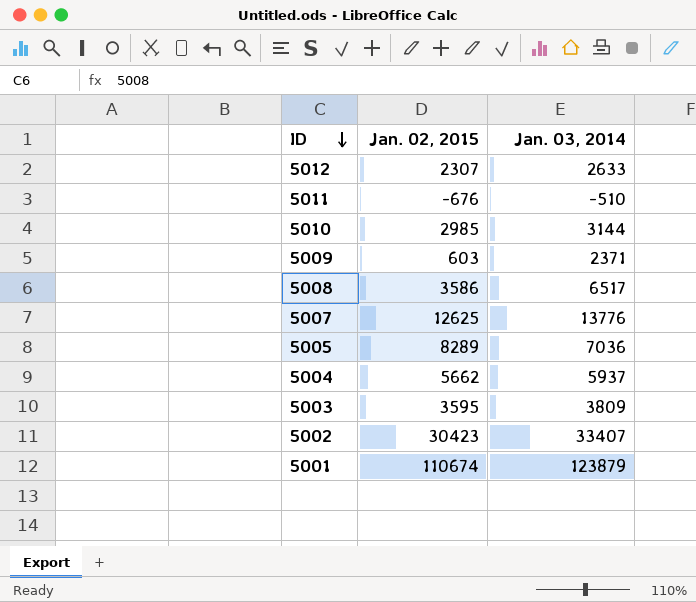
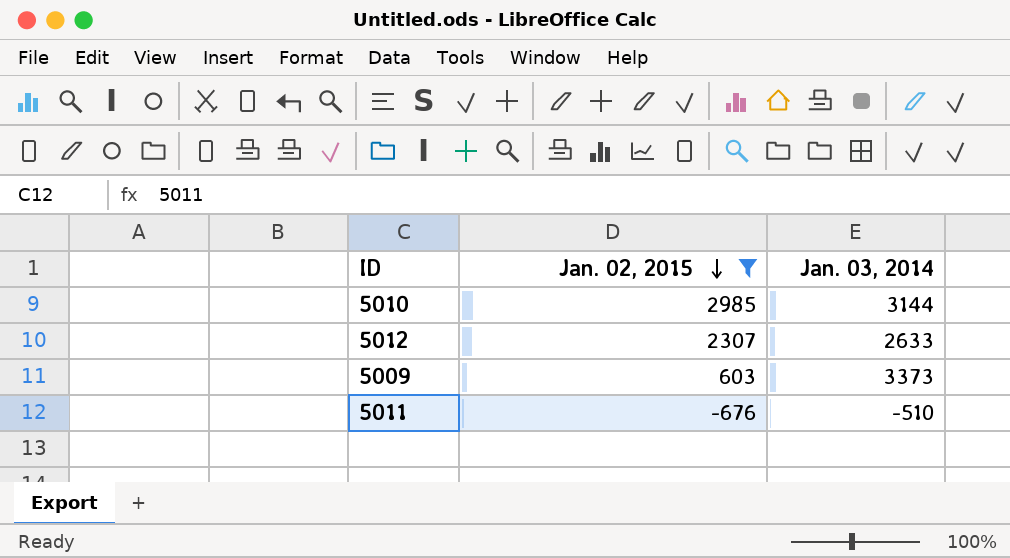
filter: none -> Jan. 02, 2015 <= 2985
row order: ID descending -> Jan. 02, 2015 descending
5009 | Jan. 03, 2014: 2371 -> 3373

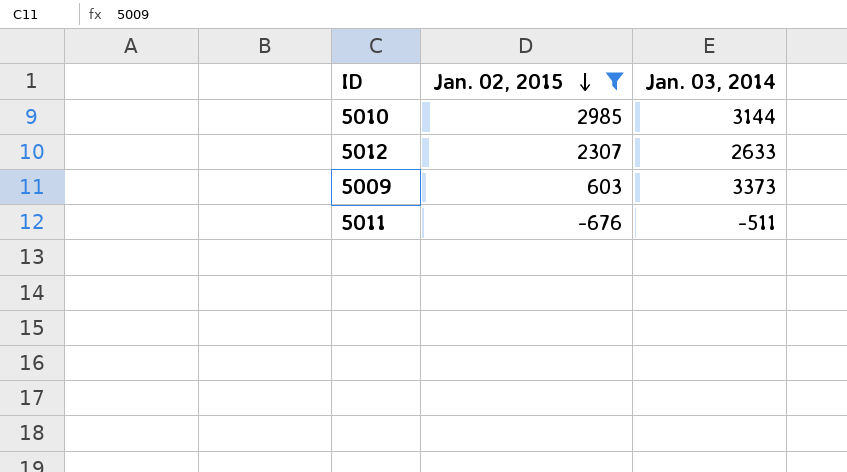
5011 | Jan. 03, 2014: -510 -> -511

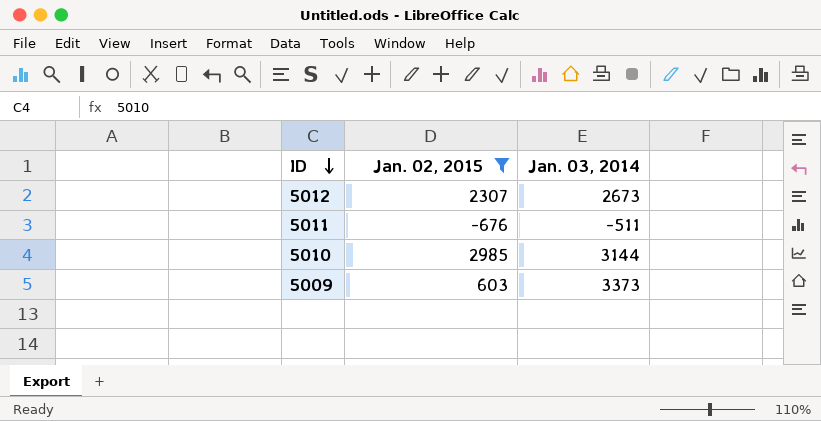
row order: Jan. 02, 2015 descending -> ID descending
5012 | Jan. 03, 2014: 2633 -> 2673

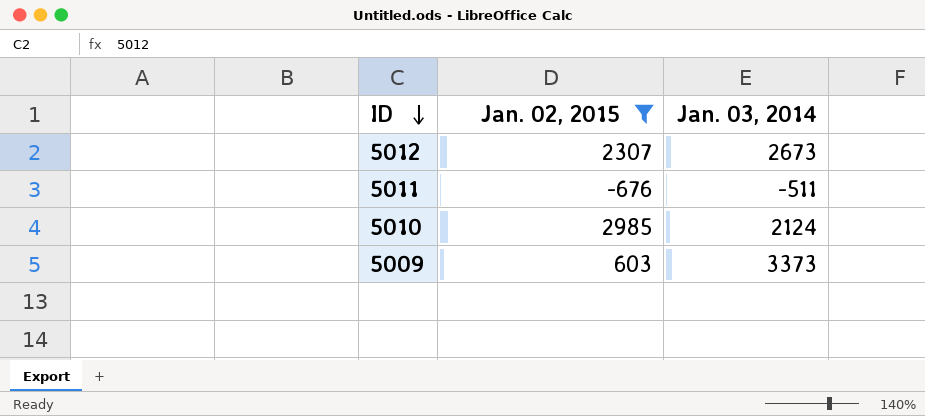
5010 | Jan. 03, 2014: 3144 -> 2124

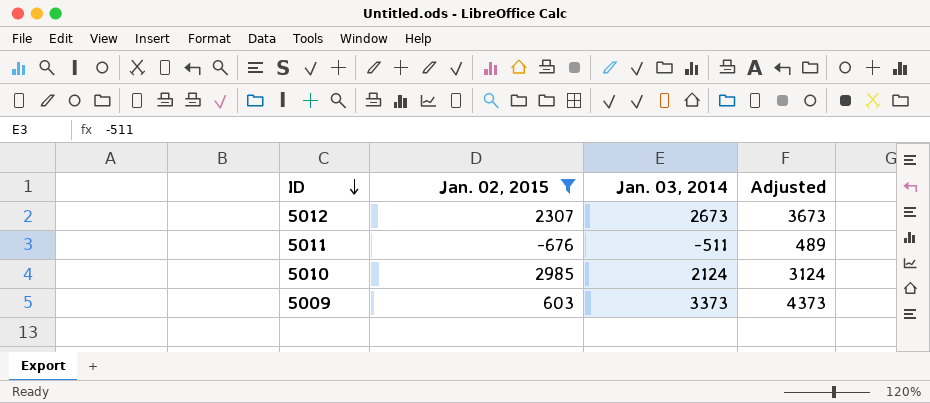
column Adjusted | formula: none -> [Jan. 03, 2014] + 1000

